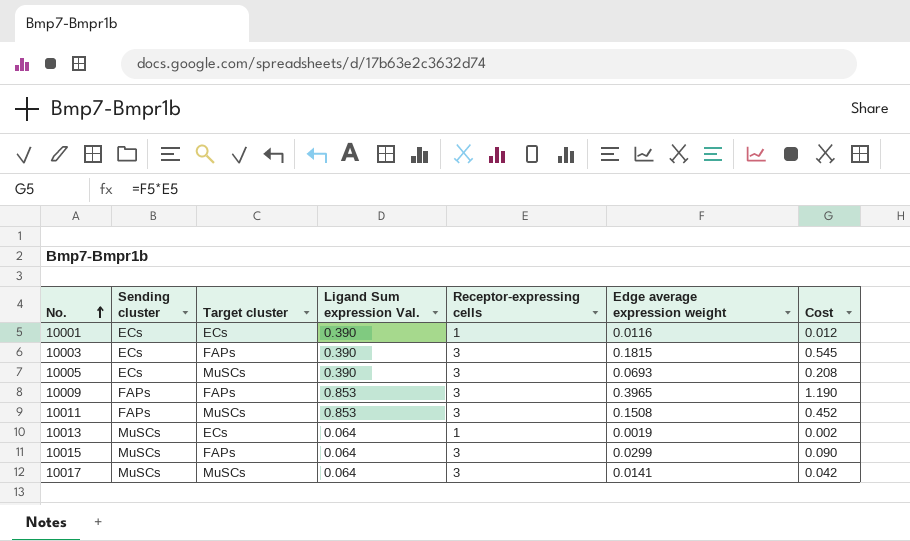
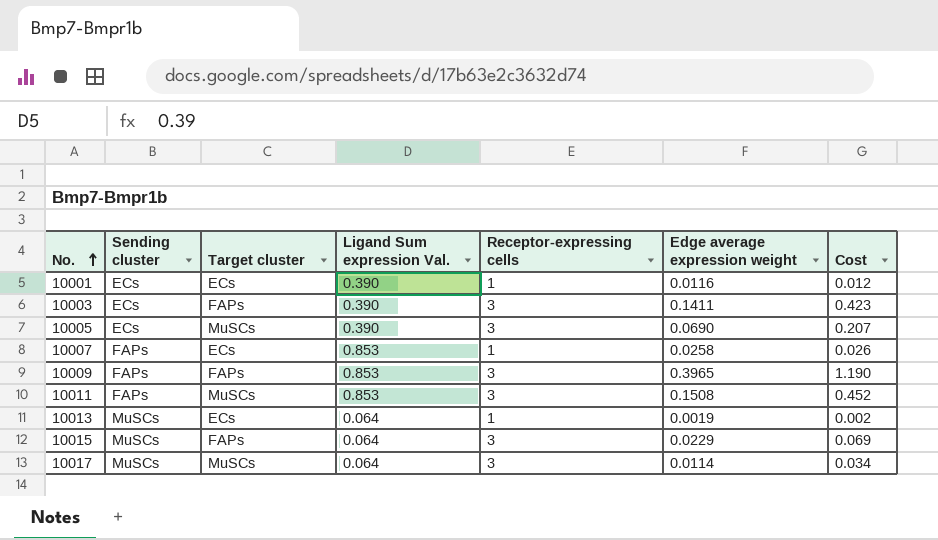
10003 | Edge average expression weight: 0.1815 -> 0.1411
10003 | Cost: 0.545 -> 0.423
10005 | Edge average expression weight: 0.0693 -> 0.0690
10005 | Cost: 0.208 -> 0.207
row 10007: none -> FAPs | ECs | 0.853 | 1 | 0.0258 | 0.026
10015 | Edge average expression weight: 0.0299 -> 0.0229
10015 | Cost: 0.090 -> 0.069
10017 | Edge average expression weight: 0.0141 -> 0.0114
10017 | Cost: 0.042 -> 0.034

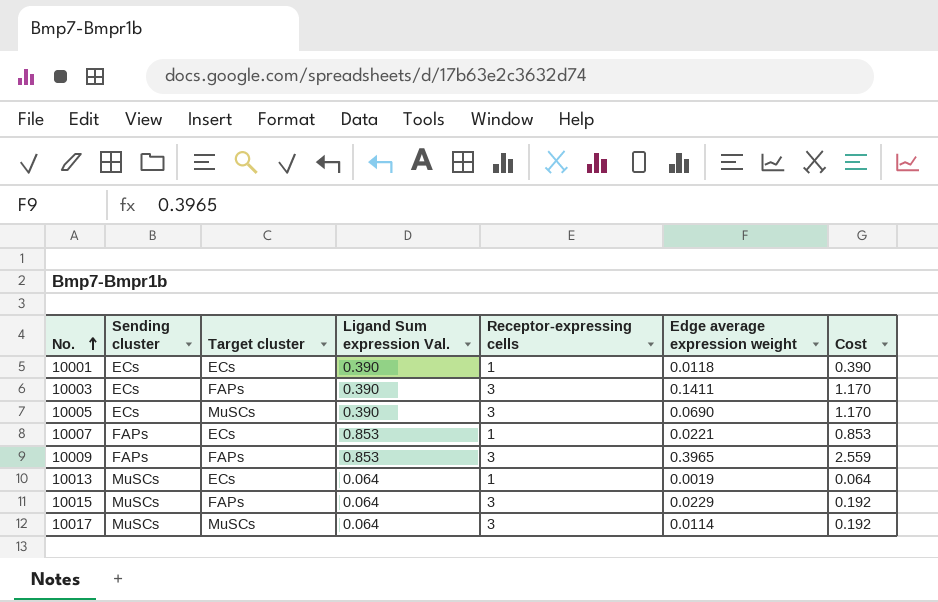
column Cost | formula: [Receptor-expressing cells] * [Edge average expression weight] -> [Ligand Sum expression Val.] * [Receptor-expressing cells]
row 10011: FAPs | MuSCs | 0.853 | 3 | 0.1508 | 0.452 -> none
10001 | Edge average expression weight: 0.0116 -> 0.0118
10007 | Edge average expression weight: 0.0258 -> 0.0221

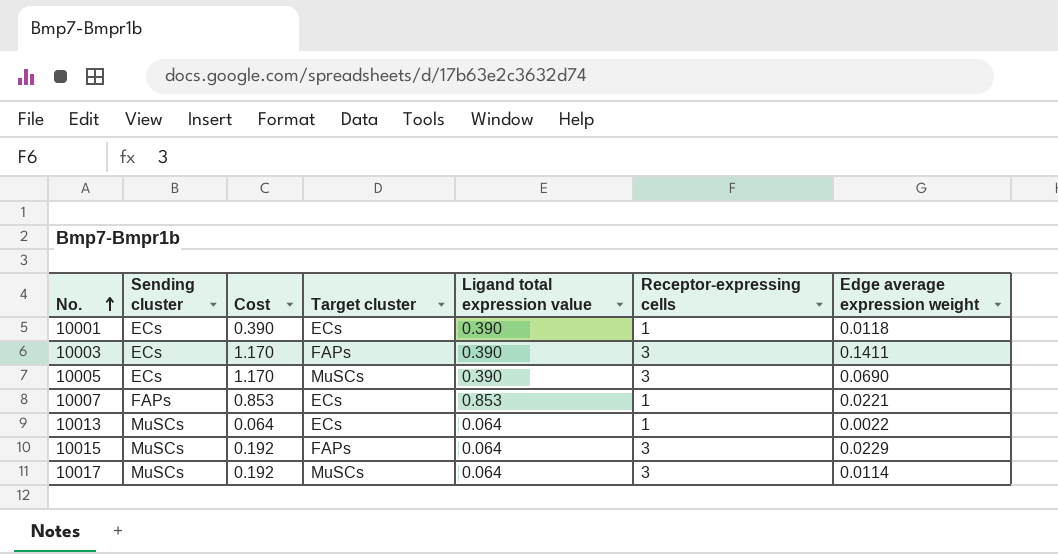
column Cost | position: 7 -> 3
column name: Ligand Sum expression Val. -> Ligand total expression value
row 10009: FAPs | FAPs | 0.853 | 3 | 0.3965 | 2.559 -> none
10013 | Edge average expression weight: 0.0019 -> 0.0022

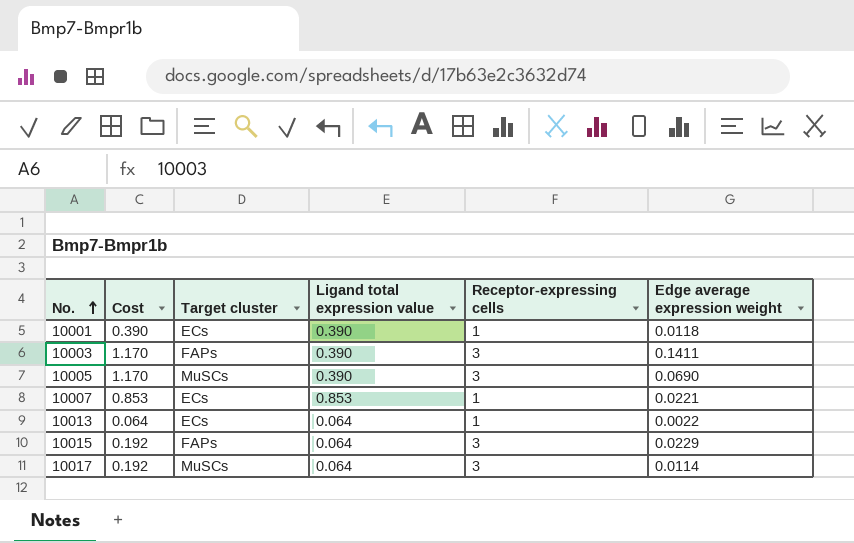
column Sending cluster | position: 2 -> none

